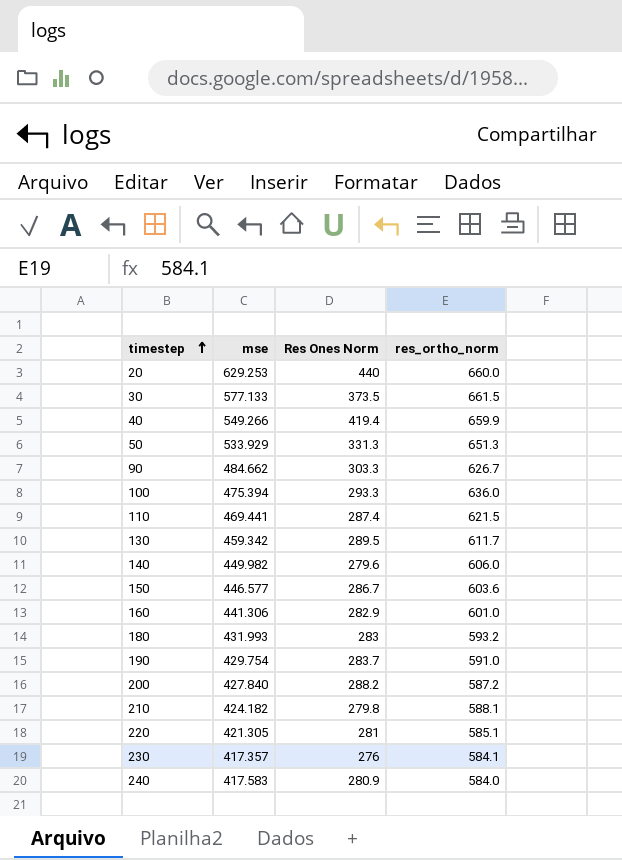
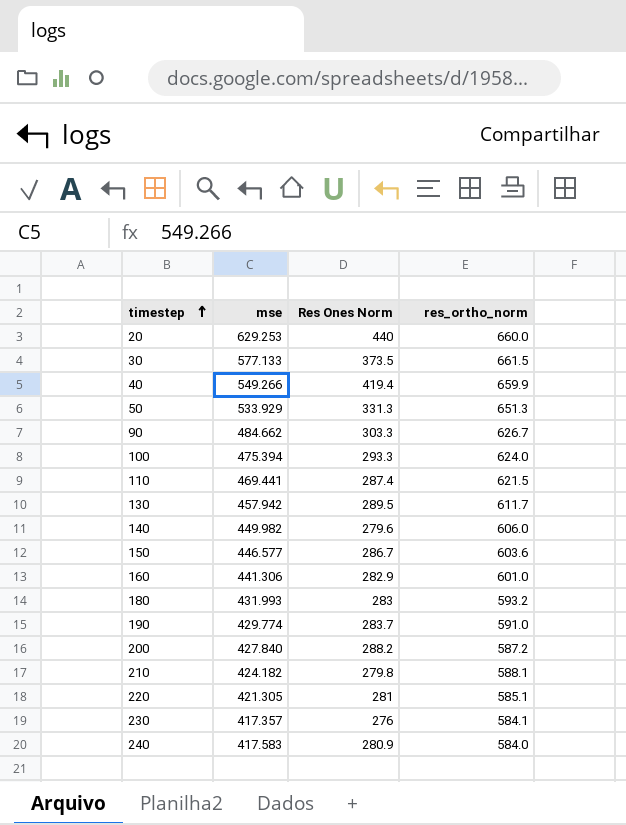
100 | res_ortho_norm: 636.0 -> 624.0
130 | mse: 459.342 -> 457.942
190 | mse: 429.754 -> 429.774

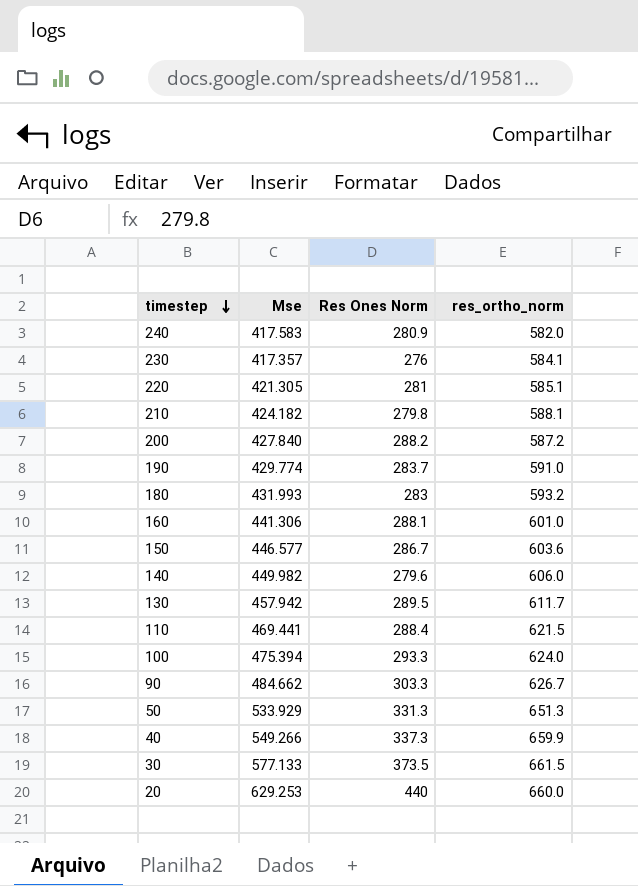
row order: timestep ascending -> timestep descending
column name: mse -> Mse
240 | res_ortho_norm: 584.0 -> 582.0
160 | Res Ones Norm: 282.9 -> 288.1
110 | Res Ones Norm: 287.4 -> 288.4
40 | Res Ones Norm: 419.4 -> 337.3

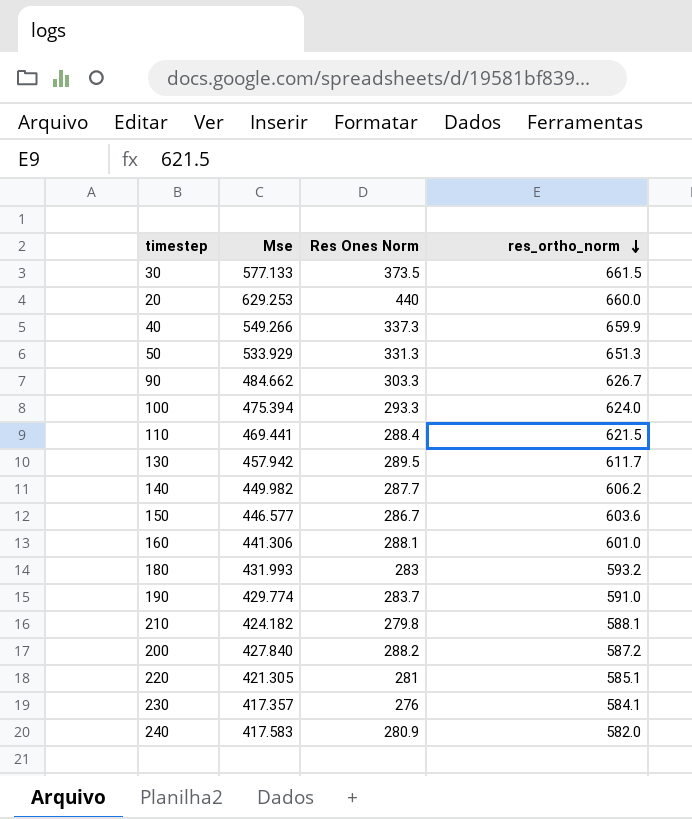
row order: timestep descending -> res_ortho_norm descending
140 | Res Ones Norm: 279.6 -> 287.7
140 | res_ortho_norm: 606.0 -> 606.2

